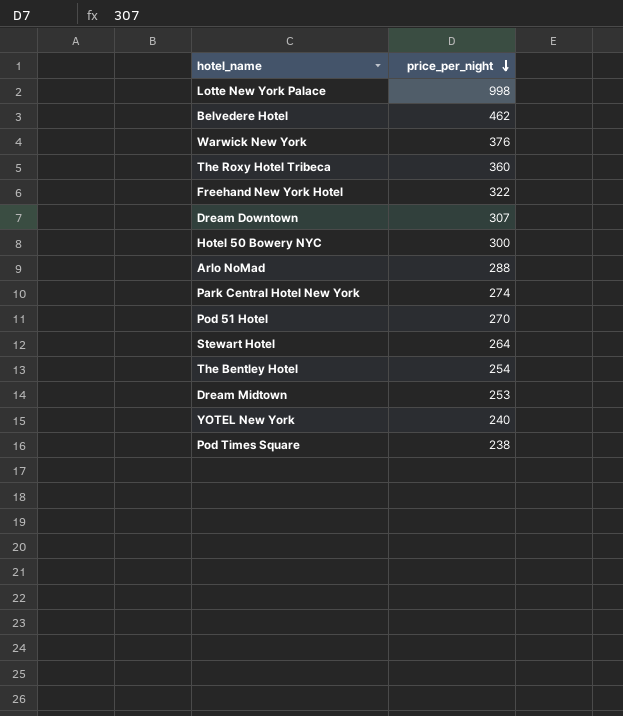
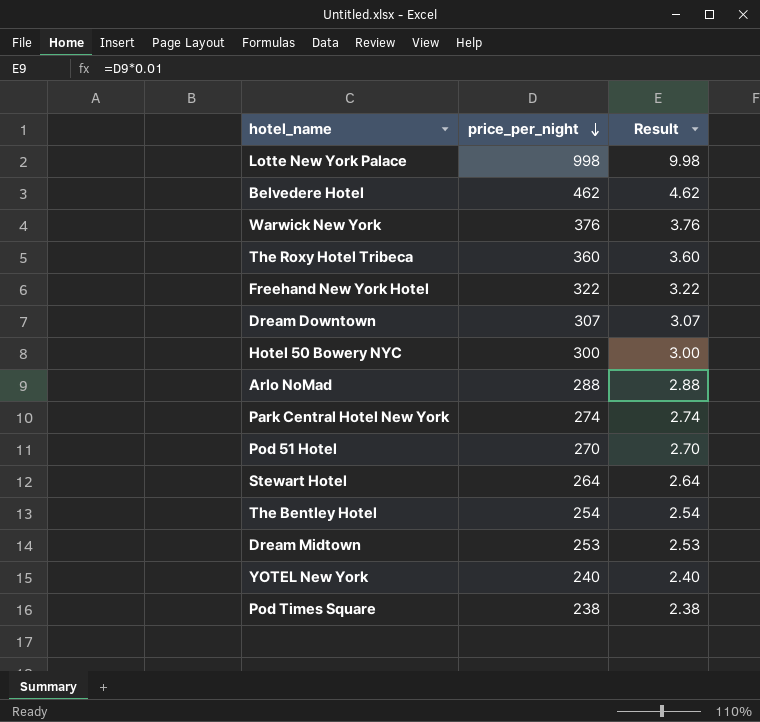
column Result | formula: none -> [price_per_night] * 0.01

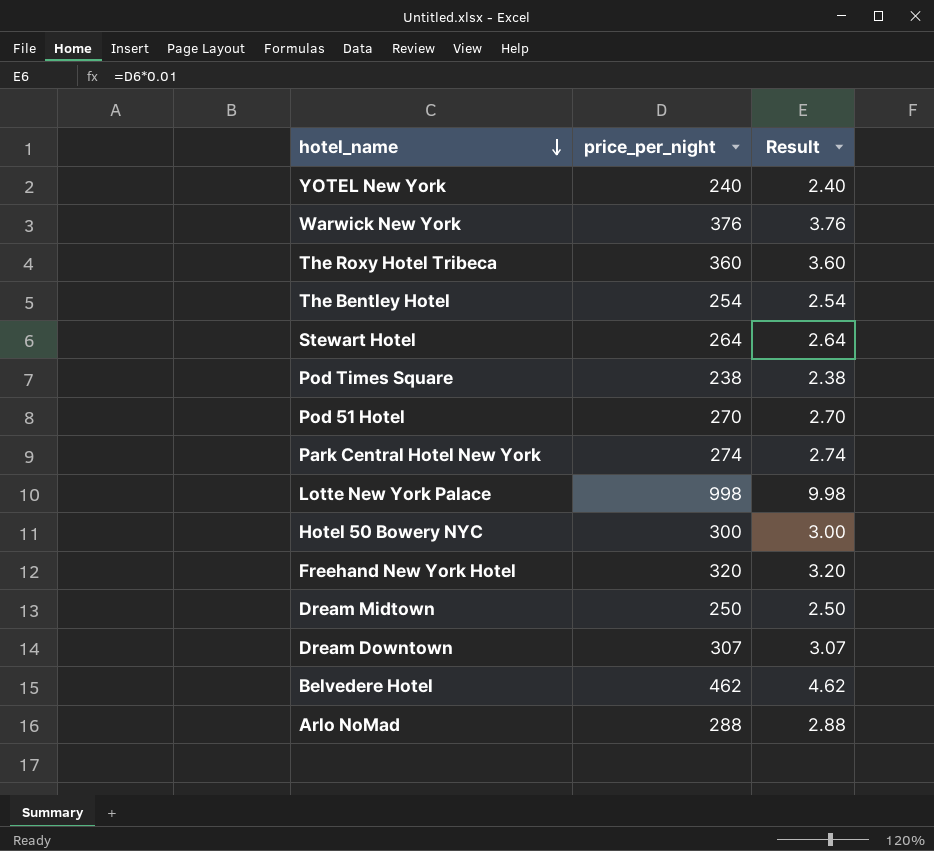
row order: price_per_night descending -> hotel_name descending
Freehand New York Hotel | price_per_night: 322 -> 320
Freehand New York Hotel | Result: 3.22 -> 3.20
Dream Midtown | price_per_night: 253 -> 250
Dream Midtown | Result: 2.53 -> 2.50

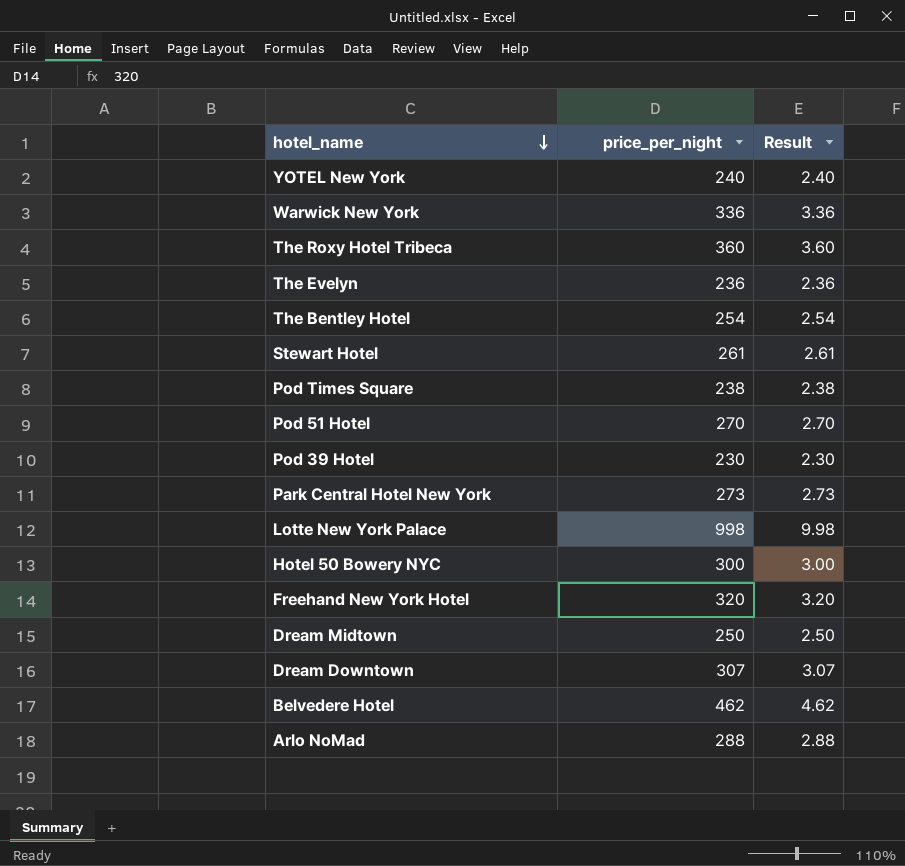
Warwick New York | price_per_night: 376 -> 336
Warwick New York | Result: 3.76 -> 3.36
row The Evelyn: none -> 236 | 2.36
Stewart Hotel | price_per_night: 264 -> 261
Stewart Hotel | Result: 2.64 -> 2.61
row Pod 39 Hotel: none -> 230 | 2.30
Park Central Hotel New York | price_per_night: 274 -> 273
Park Central Hotel New York | Result: 2.74 -> 2.73

